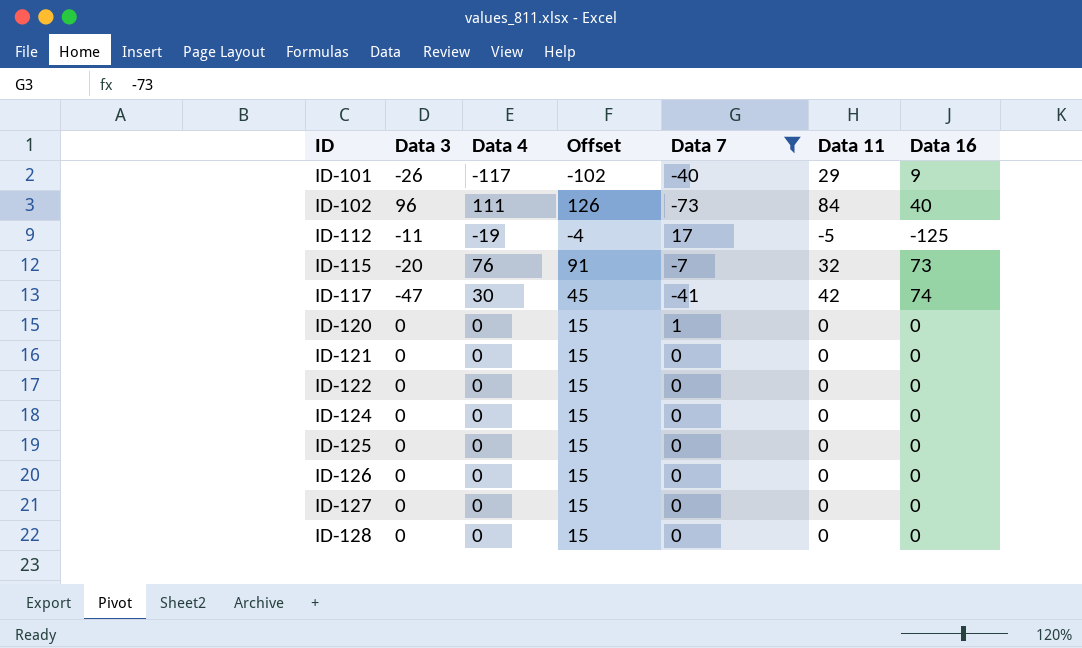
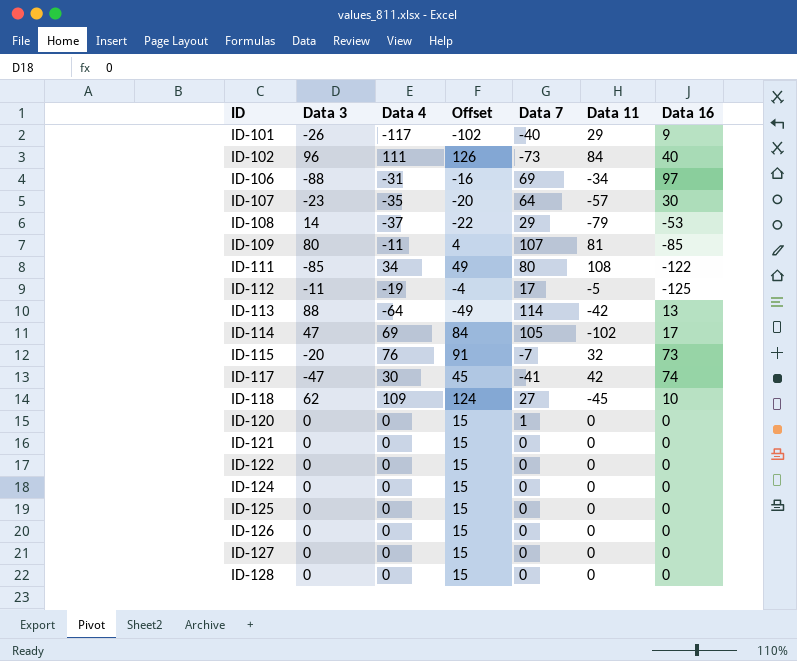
filter: Data 7 <= 17 -> none

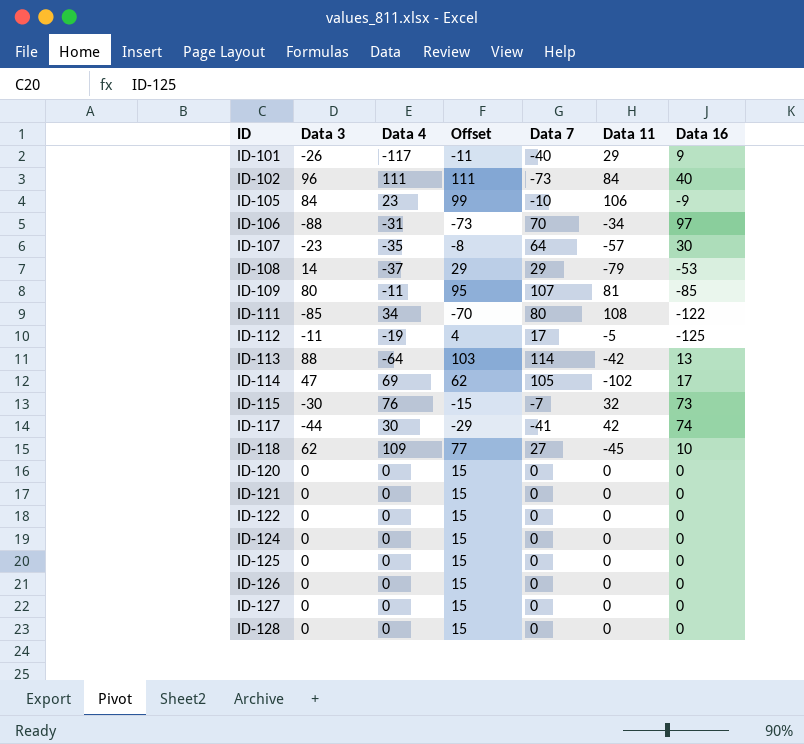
column Offset | formula: [Data 4] + 15 -> [Data 3] + 15
row ID-105: none -> 84 | 23 | 99 | -10 | 106 | -9
ID-106 | Data 7: 69 -> 70
ID-115 | Data 3: -20 -> -30
ID-117 | Data 3: -47 -> -44
ID-120 | Data 7: 1 -> 0

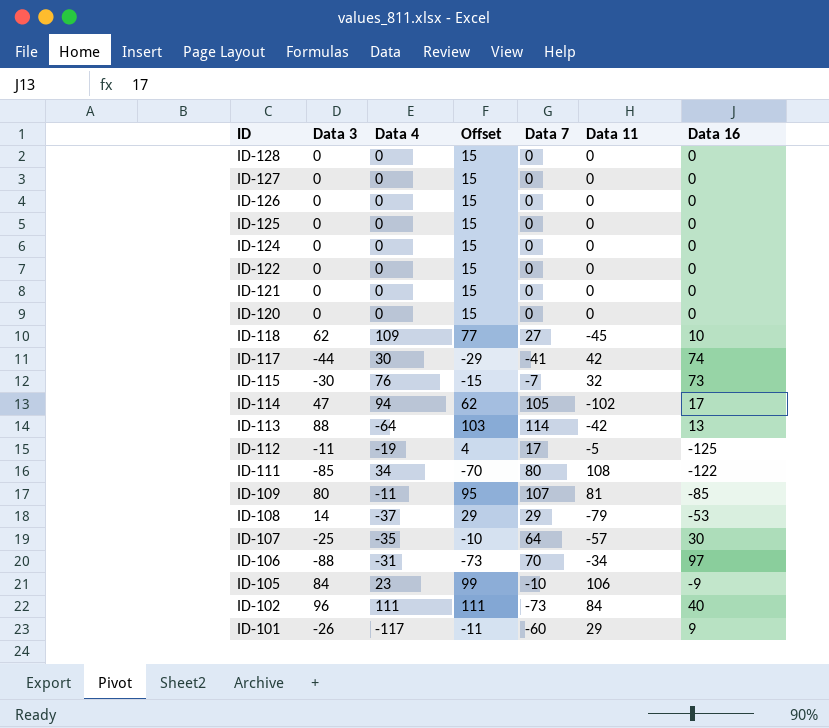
row order: ID ascending -> ID descending
ID-114 | Data 4: 69 -> 94
ID-107 | Data 3: -23 -> -25
ID-107 | Offset: -8 -> -10
ID-101 | Data 7: -40 -> -60

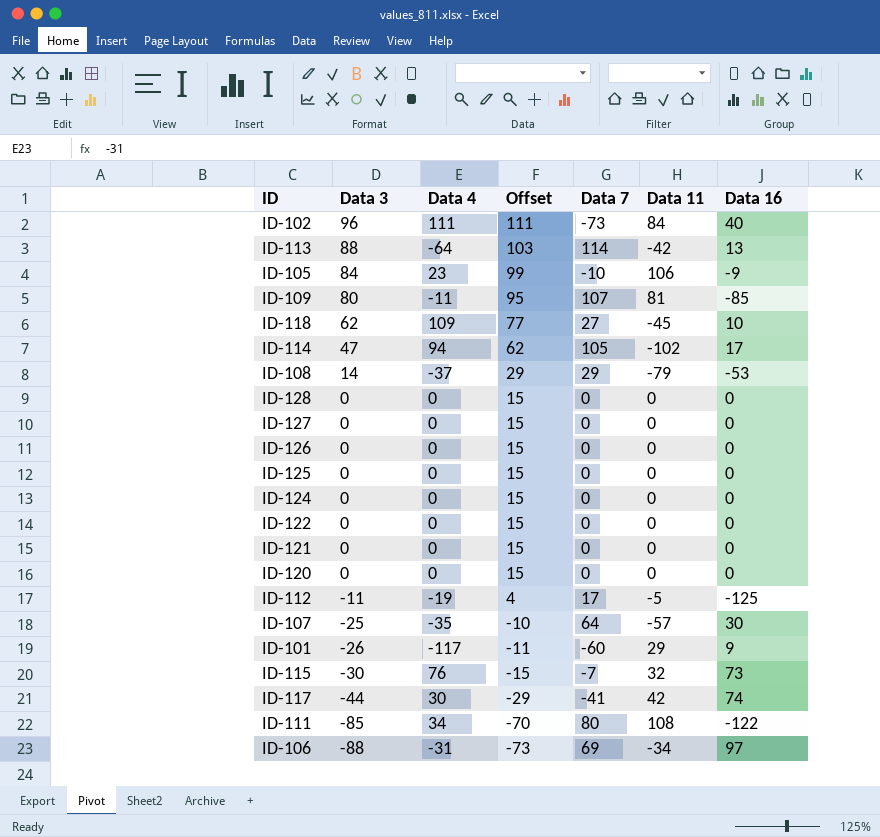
row order: ID descending -> Data 3 descending
ID-106 | Data 7: 70 -> 69

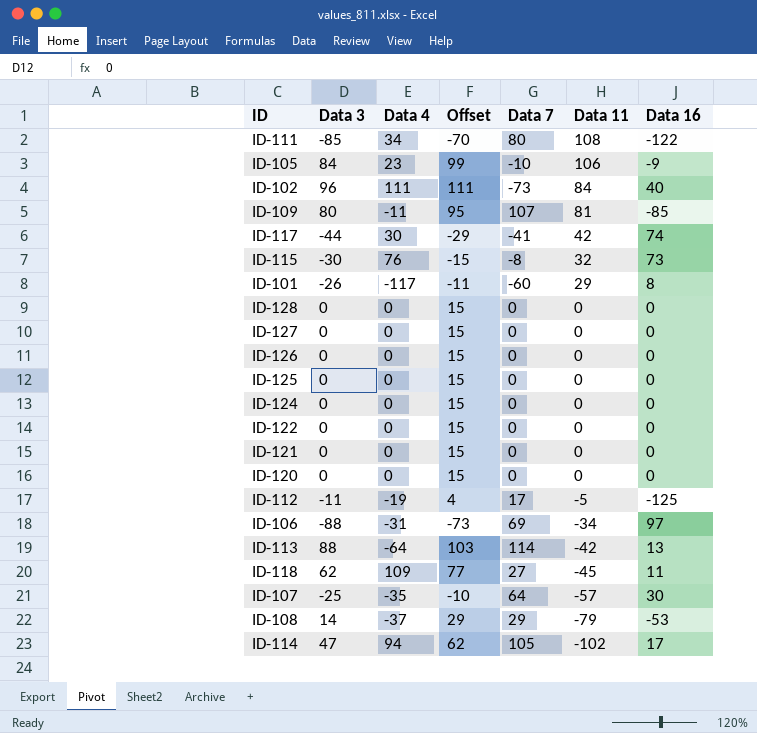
row order: Data 3 descending -> Data 11 descending
ID-115 | Data 7: -7 -> -8
ID-101 | Data 16: 9 -> 8
ID-118 | Data 16: 10 -> 11

